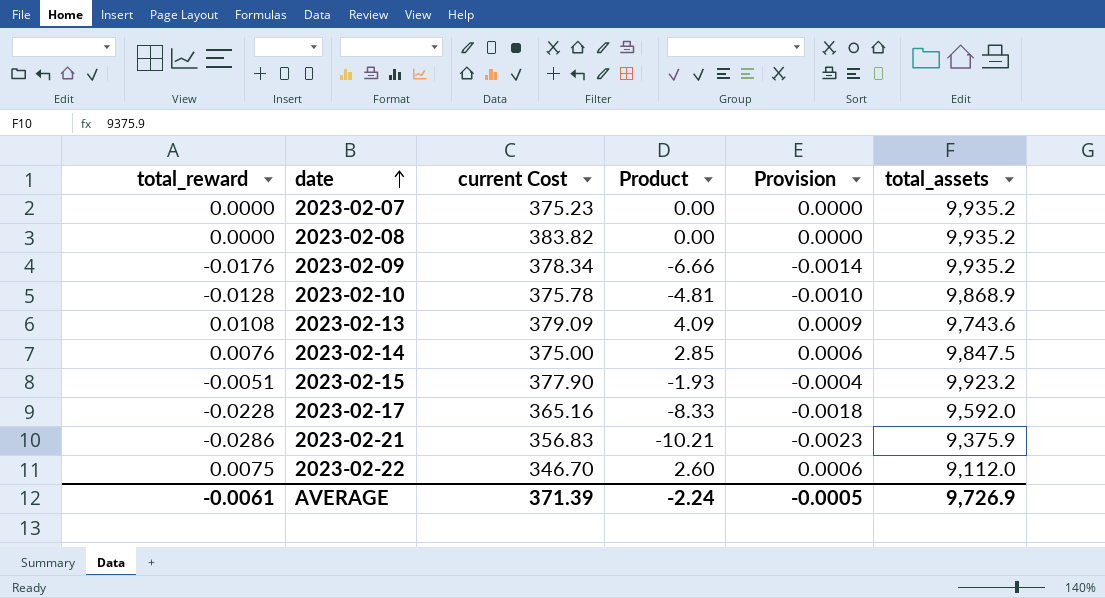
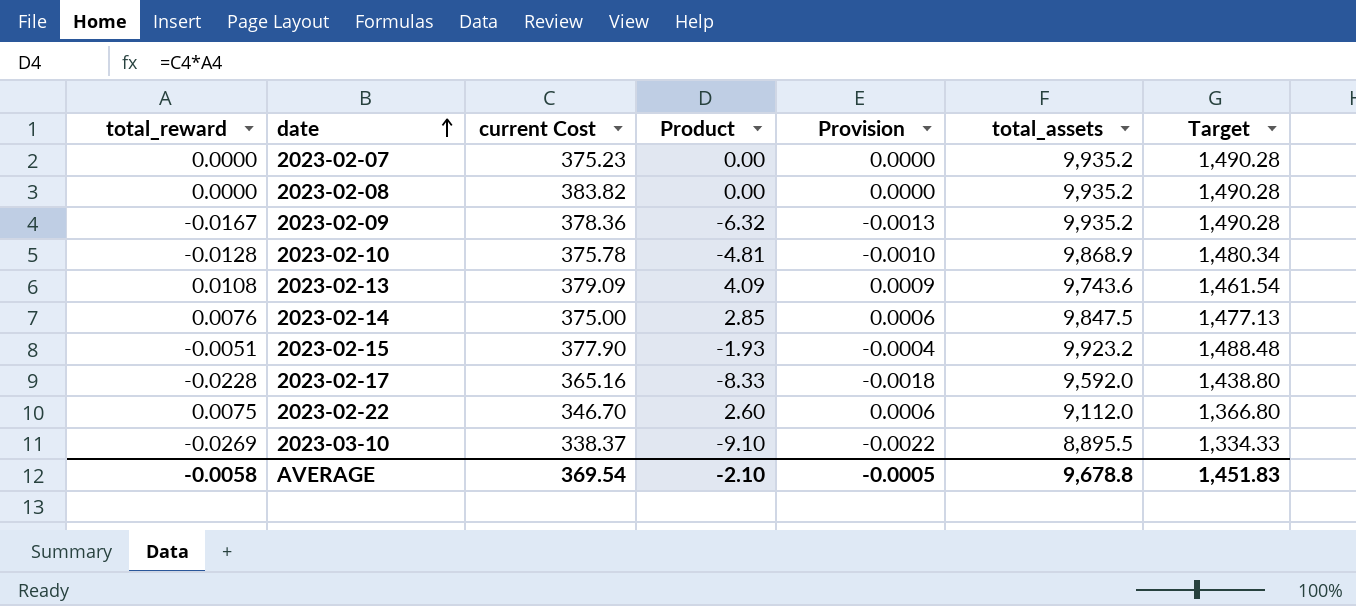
column Target | formula: none -> [total_assets] * 0.15
row 2023-02-21: -0.0286 | 356.83 | -10.21 | -0.0023 | 9,375.9 -> none
2023-02-09 | total_reward: -0.0176 -> -0.0167
2023-02-09 | current Cost: 378.34 -> 378.36
2023-02-09 | Product: -6.66 -> -6.32
2023-02-09 | Provision: -0.0014 -> -0.0013
row 2023-03-10: none -> -0.0269 | 338.37 | -9.10 | -0.0022 | 8,895.5 | 1,334.33
AVERAGE | total_reward: -0.0061 -> -0.0058
AVERAGE | current Cost: 371.39 -> 369.54
AVERAGE | Product: -2.24 -> -2.10
AVERAGE | total_assets: 9,726.9 -> 9,678.8

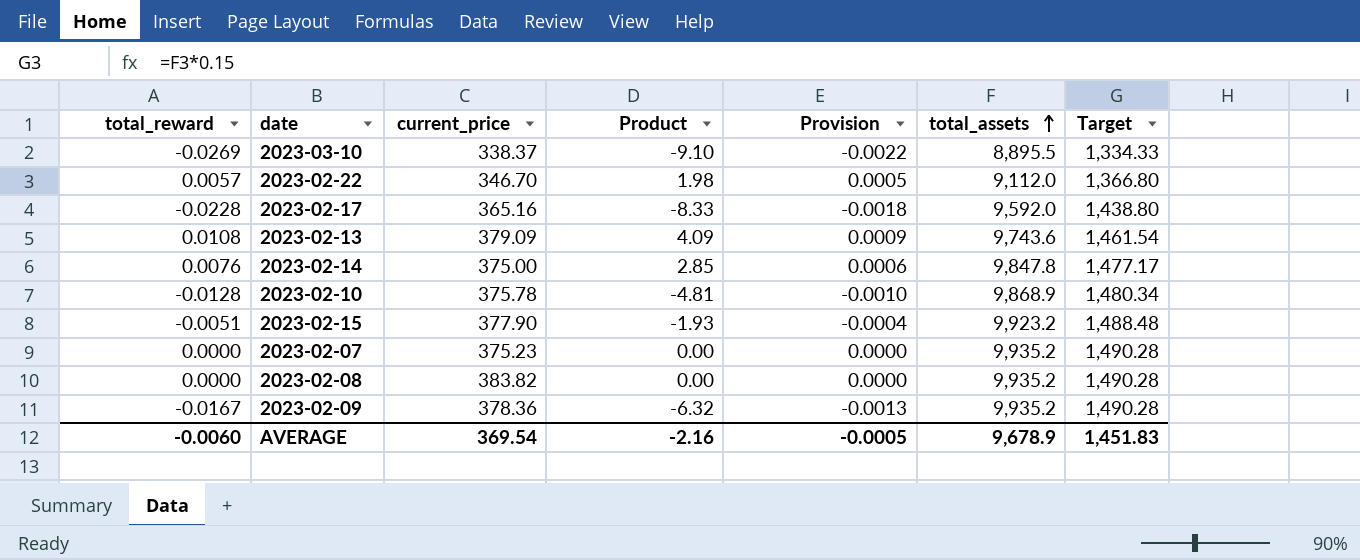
row order: date ascending -> total_assets ascending
column name: current Cost -> current_price
2023-02-22 | total_reward: 0.0075 -> 0.0057
2023-02-22 | Product: 2.60 -> 1.98
2023-02-22 | Provision: 0.0006 -> 0.0005
2023-02-14 | total_assets: 9,847.5 -> 9,847.8
2023-02-14 | Target: 1,477.13 -> 1,477.17
AVERAGE | total_reward: -0.0058 -> -0.0060
AVERAGE | Product: -2.10 -> -2.16
AVERAGE | total_assets: 9,678.8 -> 9,678.9

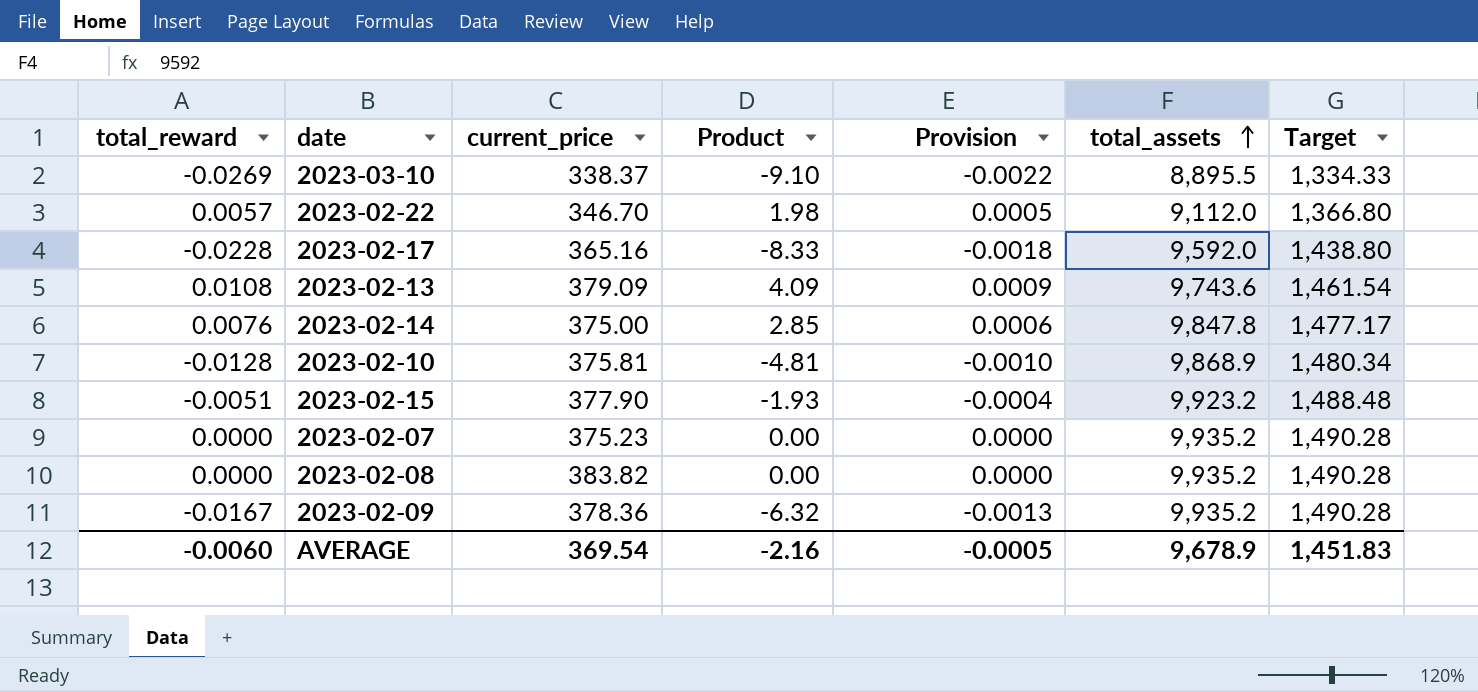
2023-02-10 | current_price: 375.78 -> 375.81

